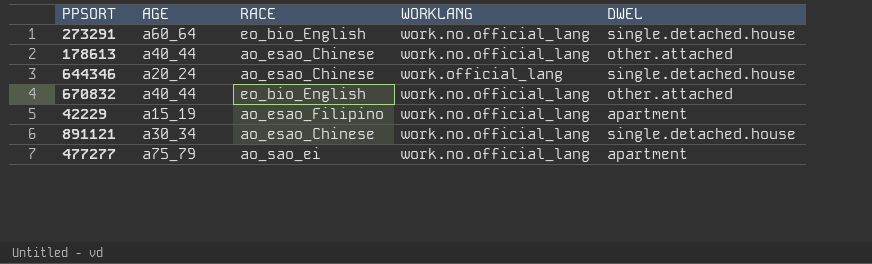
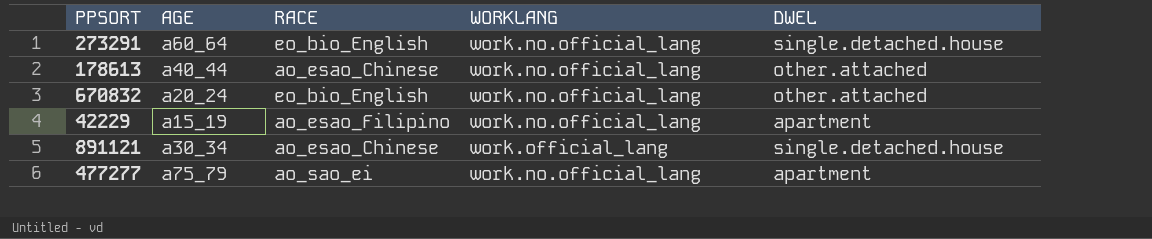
row 644346: a20_24 | ao_esao_Chinese | work.official_lang | single.detached.house -> none
670832 | AGE: a40_44 -> a20_24
891121 | WORKLANG: work.no.official_lang -> work.official_lang

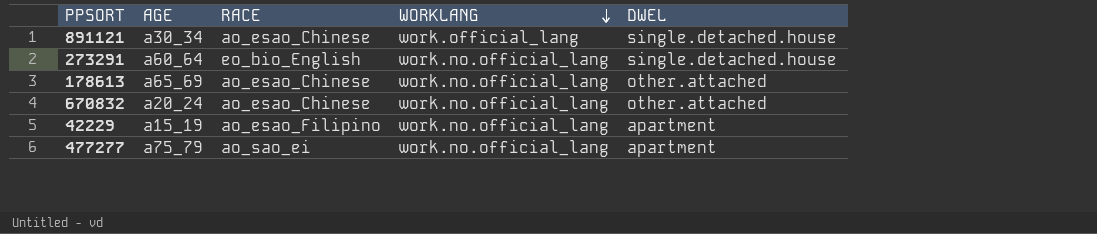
row order: none -> WORKLANG descending
178613 | AGE: a40_44 -> a65_69
670832 | RACE: eo_bio_English -> ao_esao_Chinese

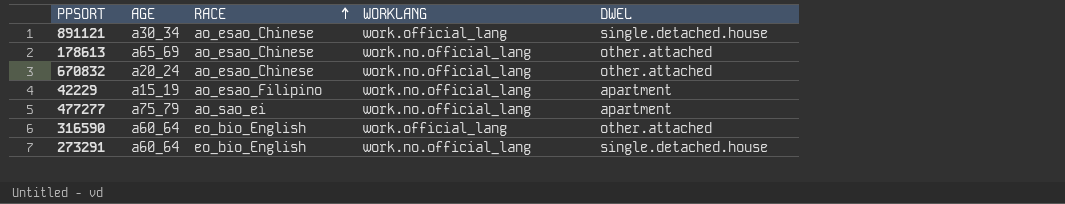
row order: WORKLANG descending -> RACE ascending
row 316590: none -> a60_64 | eo_bio_English | work.official_lang | other.attached

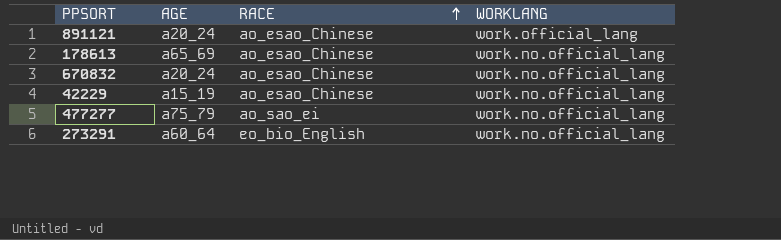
column DWEL | position: 5 -> none
row 316590: a60_64 | eo_bio_English | work.official_lang | other.attached -> none
891121 | AGE: a30_34 -> a20_24
42229 | RACE: ao_esao_Filipino -> ao_esao_Chinese

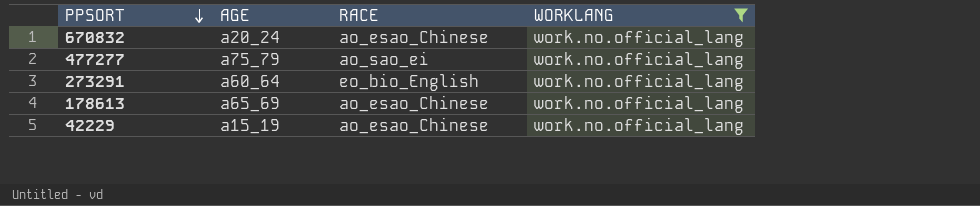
filter: none -> WORKLANG = work.no.official_lang
row order: RACE ascending -> PPSORT descending

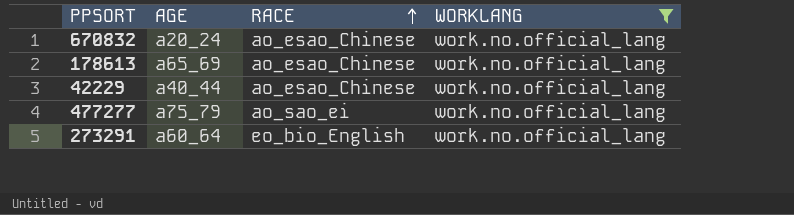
row order: PPSORT descending -> RACE ascending
42229 | AGE: a15_19 -> a40_44

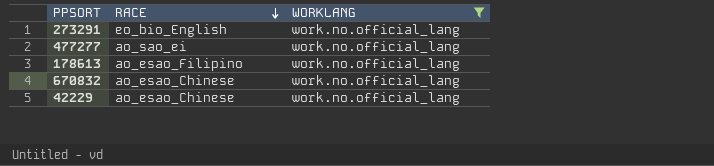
row order: RACE ascending -> RACE descending
column AGE | position: 2 -> none
178613 | RACE: ao_esao_Chinese -> ao_esao_Filipino

